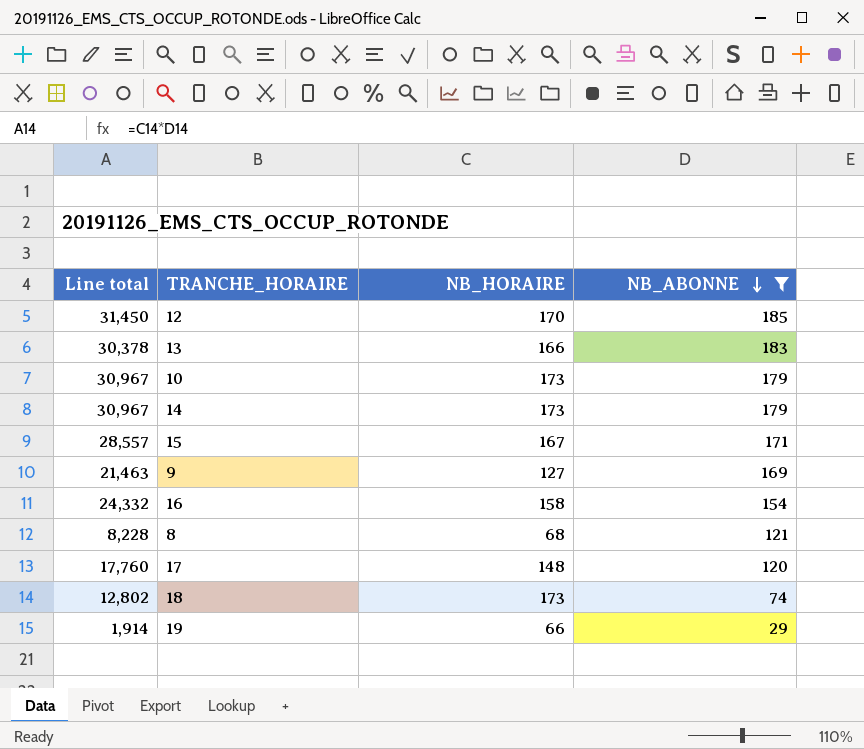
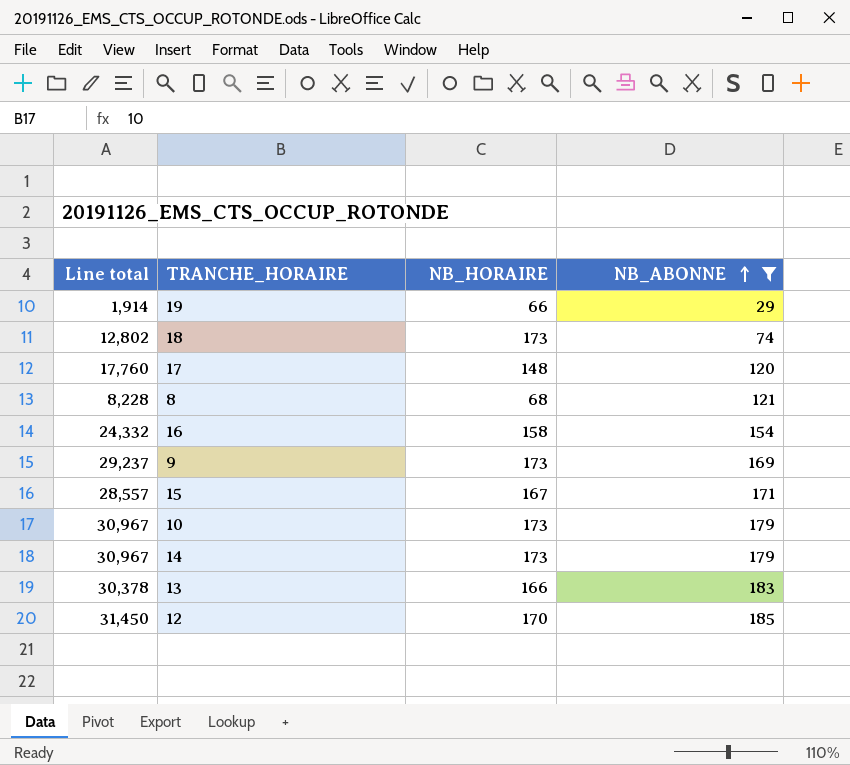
row order: NB_ABONNE descending -> NB_ABONNE ascending
9 | Line total: 21,463 -> 29,237
9 | NB_HORAIRE: 127 -> 173

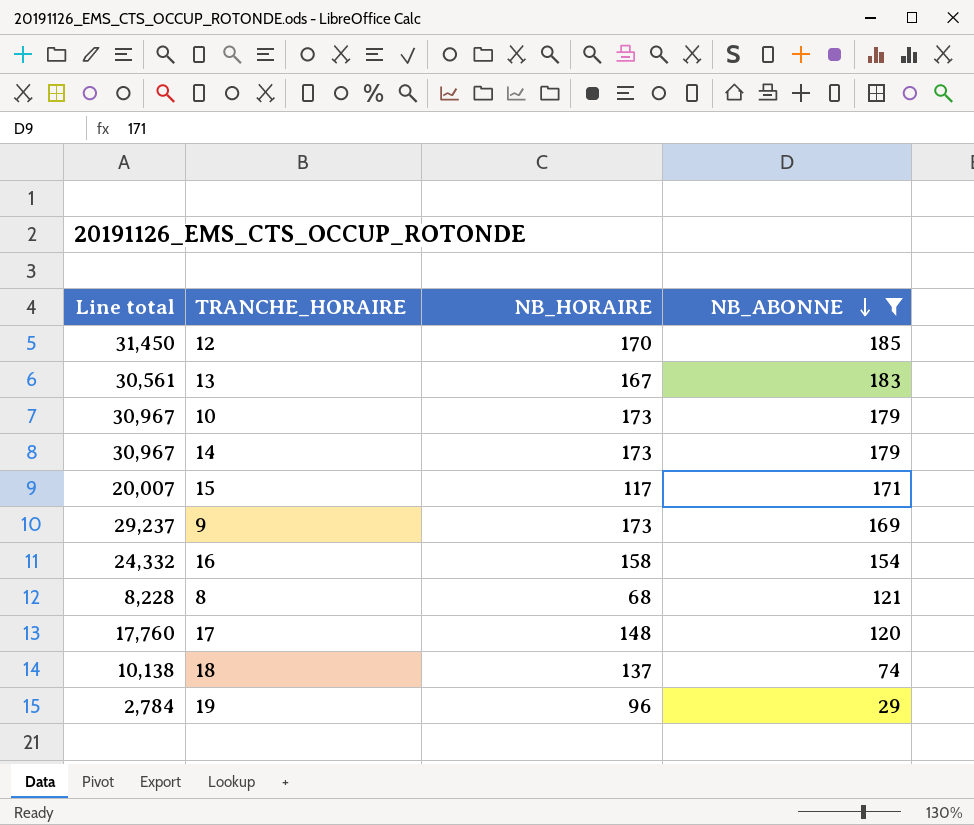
row order: NB_ABONNE ascending -> NB_ABONNE descending
13 | Line total: 30,378 -> 30,561
13 | NB_HORAIRE: 166 -> 167
15 | Line total: 28,557 -> 20,007
15 | NB_HORAIRE: 167 -> 117
18 | Line total: 12,802 -> 10,138
18 | NB_HORAIRE: 173 -> 137
19 | Line total: 1,914 -> 2,784
19 | NB_HORAIRE: 66 -> 96

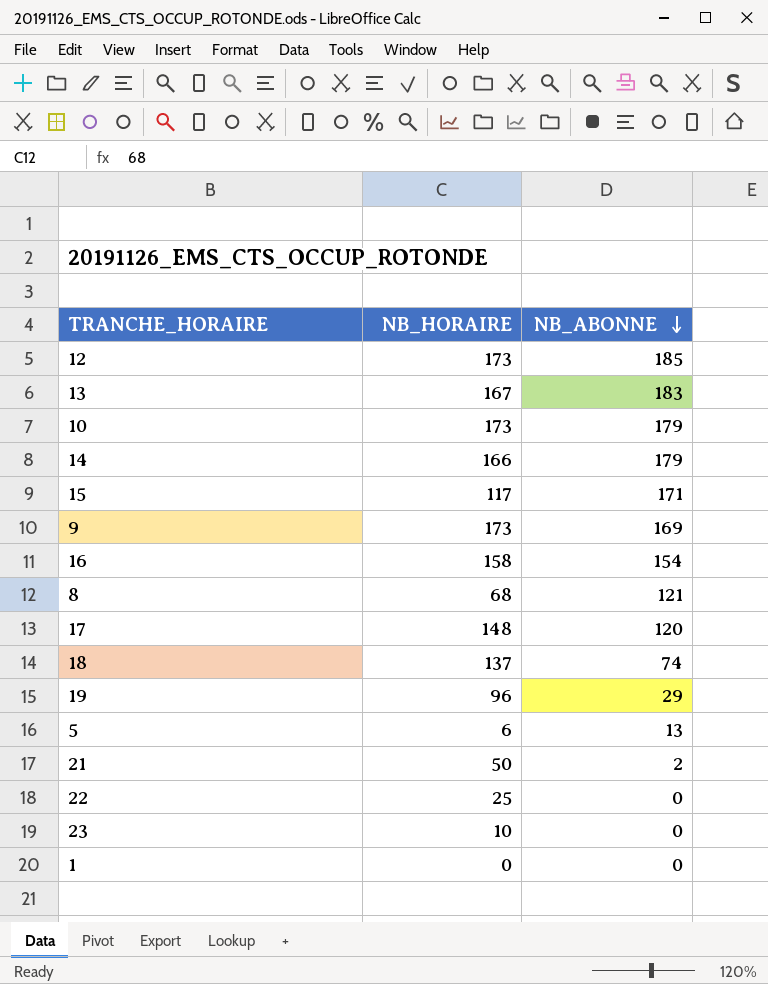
filter: NB_ABONNE >= 29 -> none
column Line total | formula: [NB_HORAIRE] * [NB_ABONNE] -> none
12 | NB_HORAIRE: 170 -> 173
14 | NB_HORAIRE: 173 -> 166

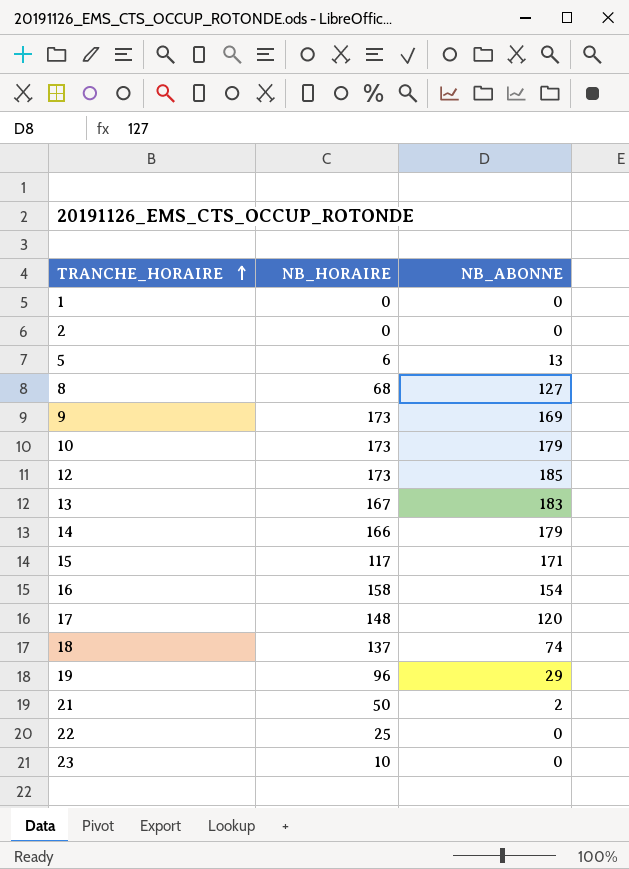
row order: NB_ABONNE descending -> TRANCHE_HORAIRE ascending
row 2: none -> 0 | 0
8 | NB_ABONNE: 121 -> 127

